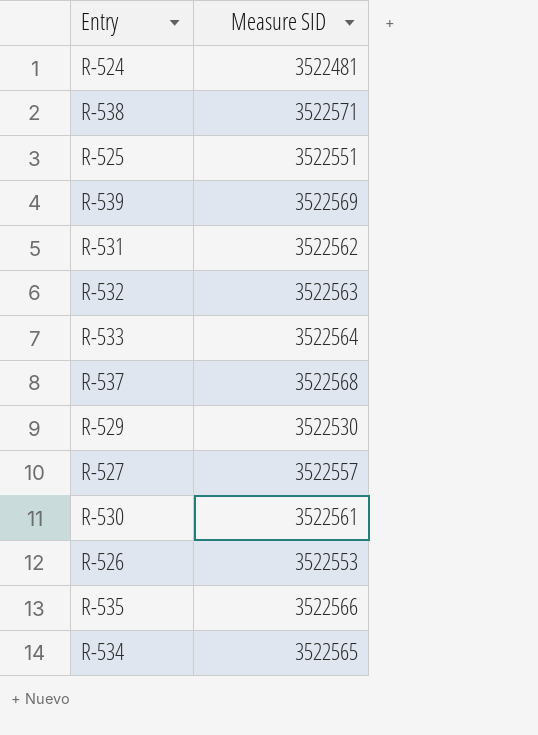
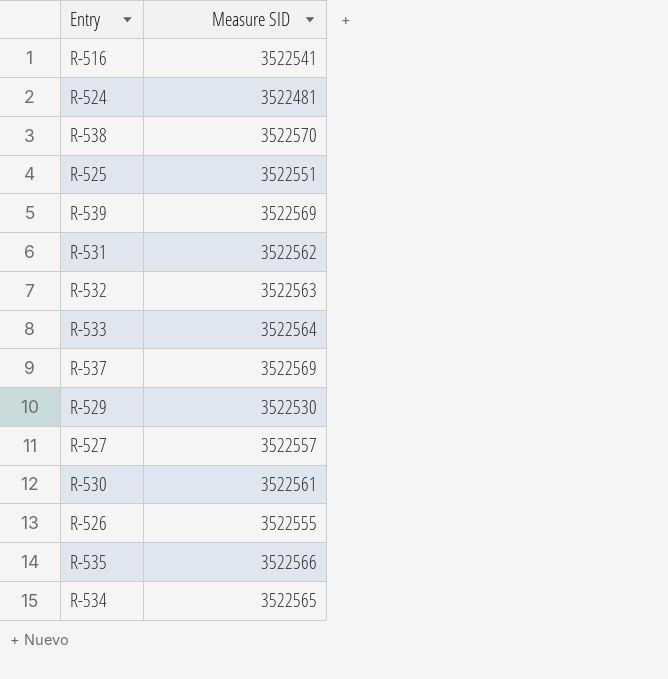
row R-516: none -> 3522541
R-538 | Measure SID: 3522571 -> 3522570
R-537 | Measure SID: 3522568 -> 3522569
R-526 | Measure SID: 3522553 -> 3522555

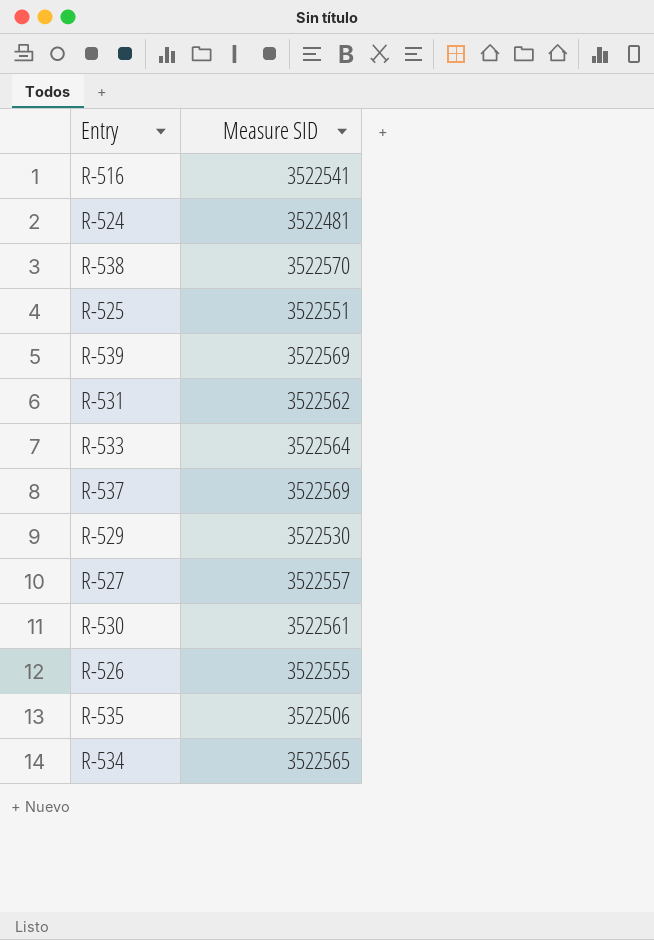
row R-532: 3522563 -> none
R-535 | Measure SID: 3522566 -> 3522506

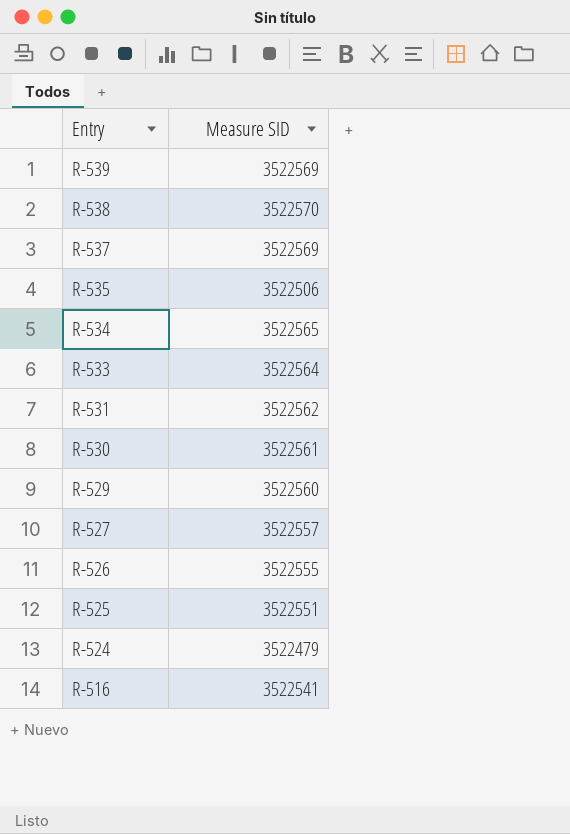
row order: none -> Entry descending
R-529 | Measure SID: 3522530 -> 3522560
R-524 | Measure SID: 3522481 -> 3522479

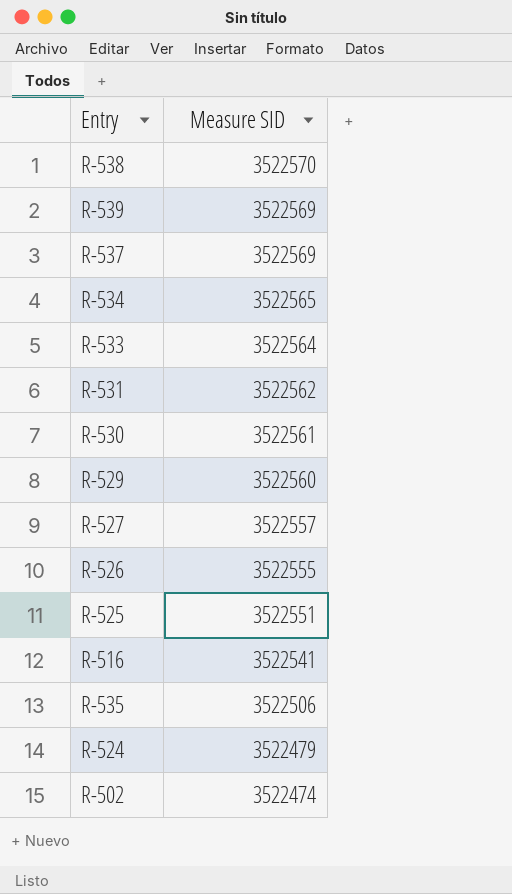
row order: Entry descending -> Measure SID descending
row R-502: none -> 3522474

